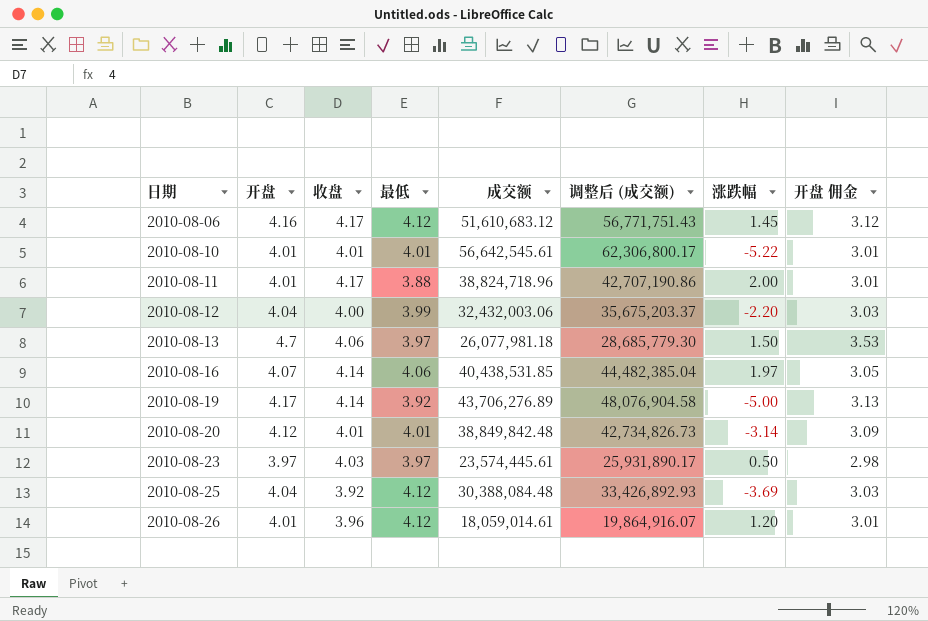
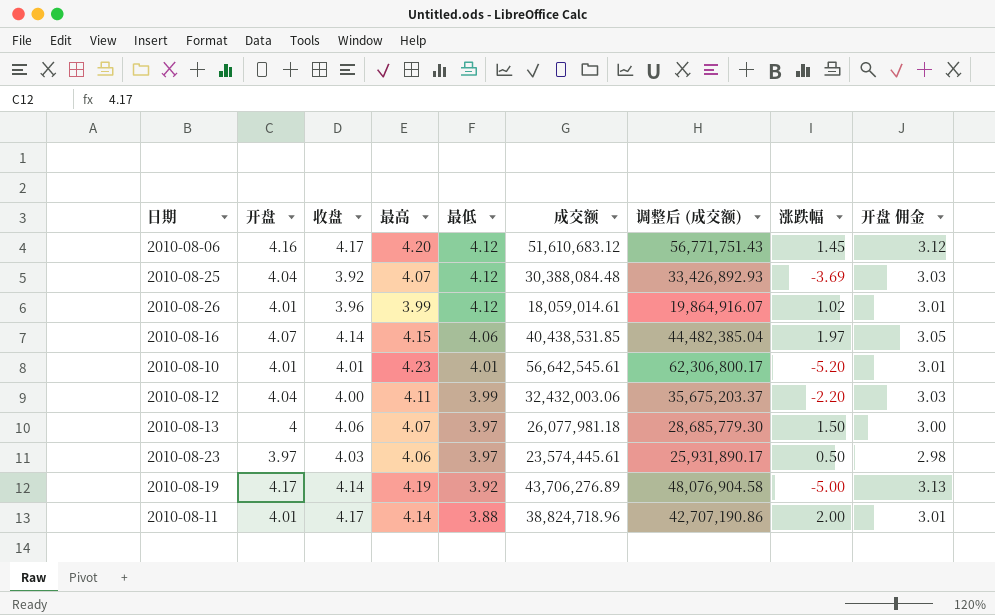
row order: 日期 ascending -> 最低 descending
column 最高 | position: none -> 4
row 2010-08-20: 4.12 | 4.01 | 4.01 | 38,849,842.48 | 42,734,826.73 | -3.14 | 3.09 -> none
2010-08-26 | 涨跌幅: 1.20 -> 1.02
2010-08-10 | 涨跌幅: -5.22 -> -5.20
2010-08-13 | 开盘: 4.7 -> 4
2010-08-13 | 开盘 佣金: 3.53 -> 3.00

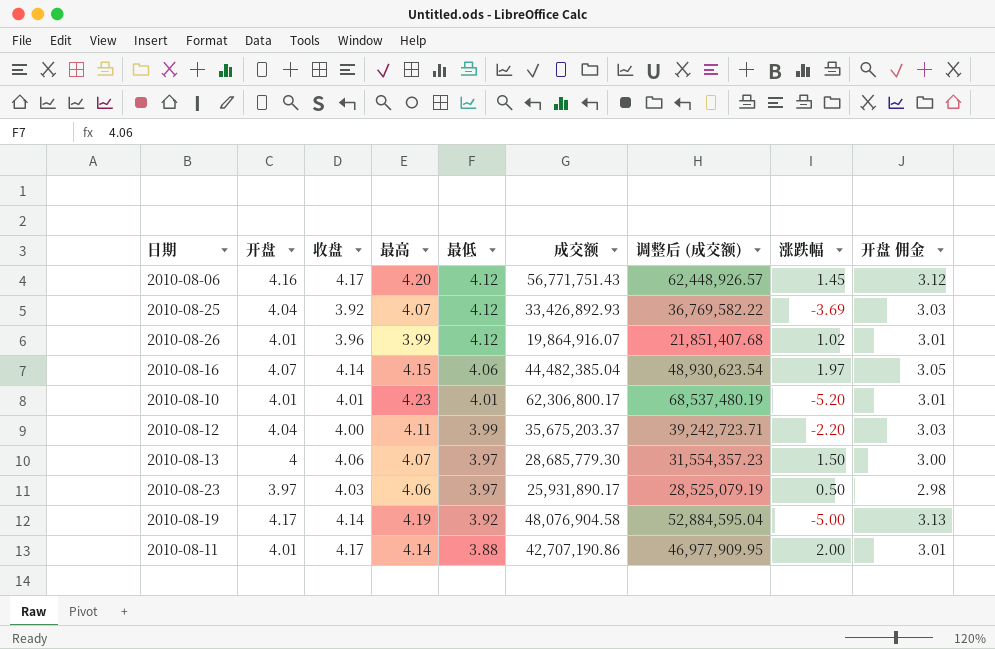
2010-08-06 | 成交额: 51,610,683.12 -> 56,771,751.43
2010-08-06 | 调整后 (成交额): 56,771,751.43 -> 62,448,926.57
2010-08-25 | 成交额: 30,388,084.48 -> 33,426,892.93
2010-08-25 | 调整后 (成交额): 33,426,892.93 -> 36,769,582.22
2010-08-26 | 成交额: 18,059,014.61 -> 19,864,916.07
2010-08-26 | 调整后 (成交额): 19,864,916.07 -> 21,851,407.68
2010-08-16 | 成交额: 40,438,531.85 -> 44,482,385.04
2010-08-16 | 调整后 (成交额): 44,482,385.04 -> 48,930,623.54
2010-08-10 | 成交额: 56,642,545.61 -> 62,306,800.17
2010-08-10 | 调整后 (成交额): 62,306,800.17 -> 68,537,480.19
2010-08-12 | 成交额: 32,432,003.06 -> 35,675,203.37
2010-08-12 | 调整后 (成交额): 35,675,203.37 -> 39,242,723.71
2010-08-13 | 成交额: 26,077,981.18 -> 28,685,779.30
2010-08-13 | 调整后 (成交额): 28,685,779.30 -> 31,554,357.23
2010-08-23 | 成交额: 23,574,445.61 -> 25,931,890.17
2010-08-23 | 调整后 (成交额): 25,931,890.17 -> 28,525,079.19
2010-08-19 | 成交额: 43,706,276.89 -> 48,076,904.58
2010-08-19 | 调整后 (成交额): 48,076,904.58 -> 52,884,595.04
2010-08-11 | 成交额: 38,824,718.96 -> 42,707,190.86
2010-08-11 | 调整后 (成交额): 42,707,190.86 -> 46,977,909.95

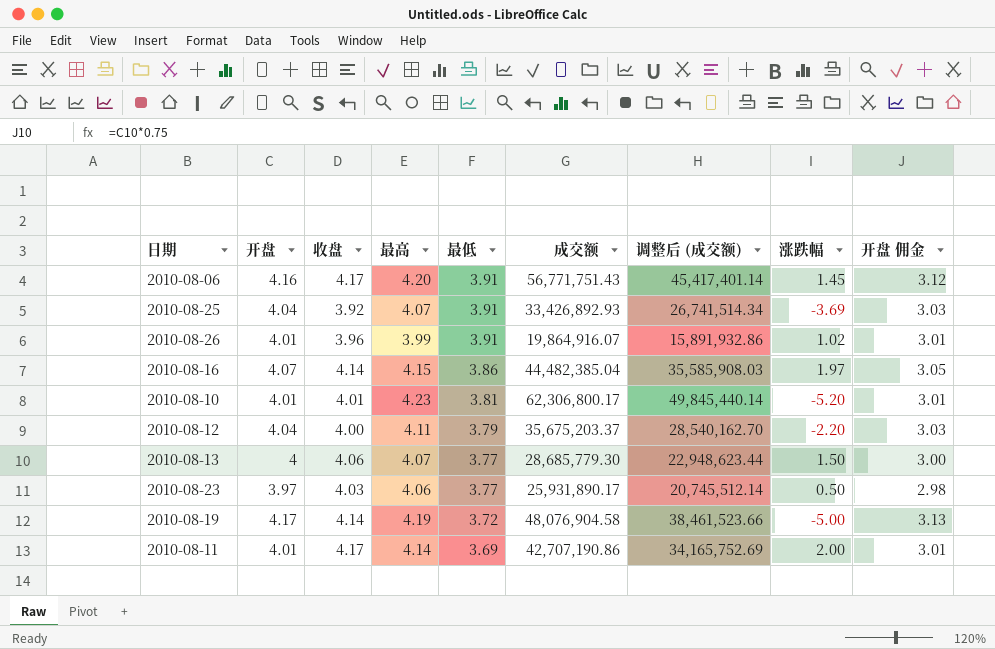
column 调整后 (成交额) | formula: [成交额] * 1.1 -> [成交额] * 0.8
2010-08-06 | 最低: 4.12 -> 3.91
2010-08-25 | 最低: 4.12 -> 3.91
2010-08-26 | 最低: 4.12 -> 3.91
2010-08-16 | 最低: 4.06 -> 3.86
2010-08-10 | 最低: 4.01 -> 3.81
2010-08-12 | 最低: 3.99 -> 3.79
2010-08-13 | 最低: 3.97 -> 3.77
2010-08-23 | 最低: 3.97 -> 3.77
2010-08-19 | 最低: 3.92 -> 3.72
2010-08-11 | 最低: 3.88 -> 3.69

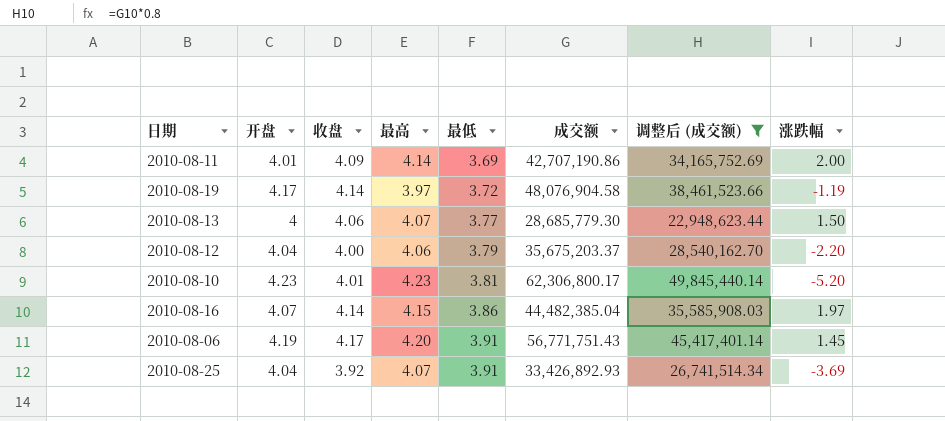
filter: none -> 调整后 (成交额) >= 22,948,623.44
row order: 最低 descending -> 最低 ascending
column 开盘 佣金 | formula: [开盘] * 0.75 -> none
2010-08-11 | 收盘: 4.17 -> 4.09
2010-08-19 | 最高: 4.19 -> 3.97
2010-08-19 | 涨跌幅: -5.00 -> -1.19
2010-08-12 | 最高: 4.11 -> 4.06
2010-08-10 | 开盘: 4.01 -> 4.23
2010-08-06 | 开盘: 4.16 -> 4.19

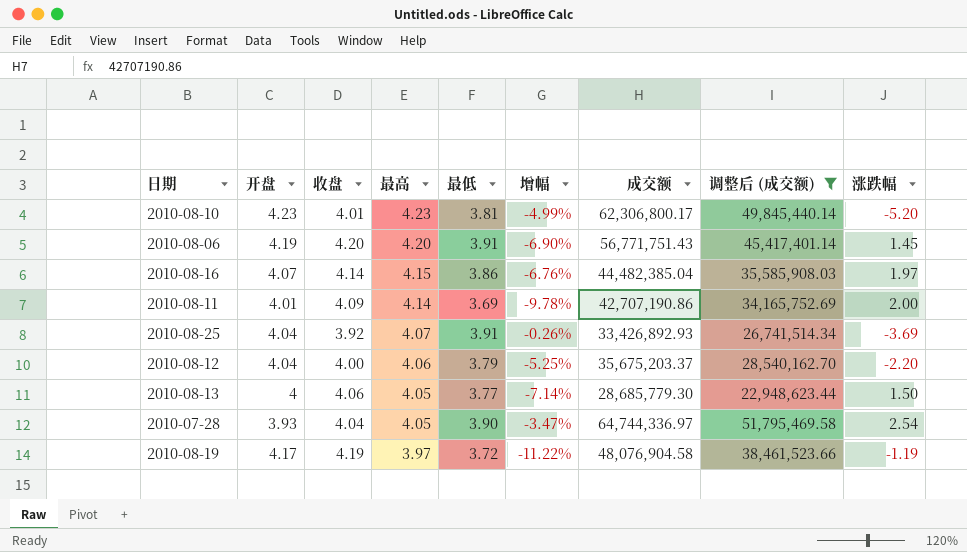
row order: 最低 ascending -> 最高 descending
column 增幅 | formula: none -> ([最低] - [收盘]) / [收盘]
2010-08-06 | 收盘: 4.17 -> 4.20
2010-08-13 | 最高: 4.07 -> 4.05
row 2010-07-28: none -> 3.93 | 4.04 | 4.05 | 3.90 | -3.47% | 64,744,336.97 | 51,795,469.58 | 2.54
2010-08-19 | 收盘: 4.14 -> 4.19

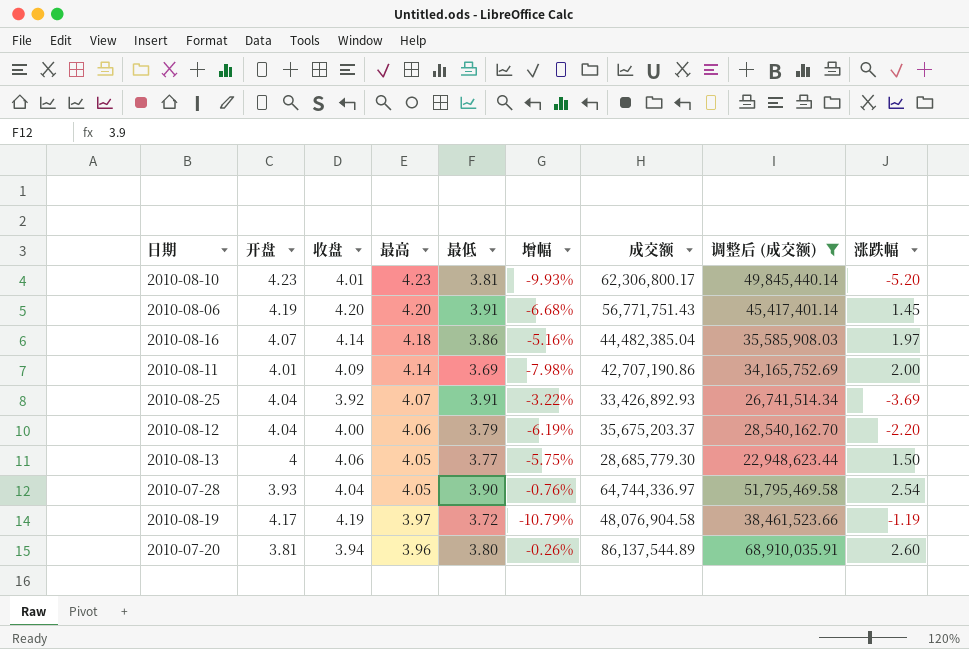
column 增幅 | formula: ([最低] - [收盘]) / [收盘] -> ([最低] - [开盘]) / [开盘]
2010-08-16 | 最高: 4.15 -> 4.18
row 2010-07-20: none -> 3.81 | 3.94 | 3.96 | 3.80 | -0.26% | 86,137,544.89 | 68,910,035.91 | 2.60

